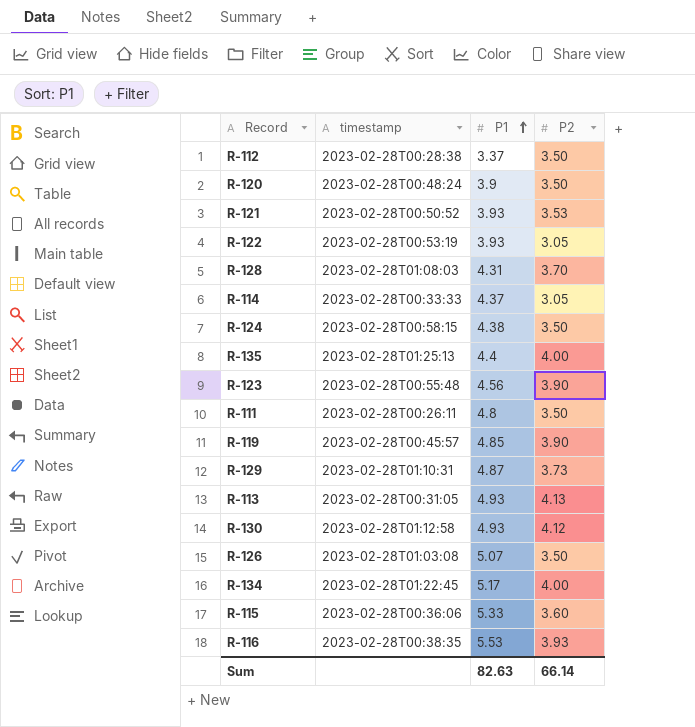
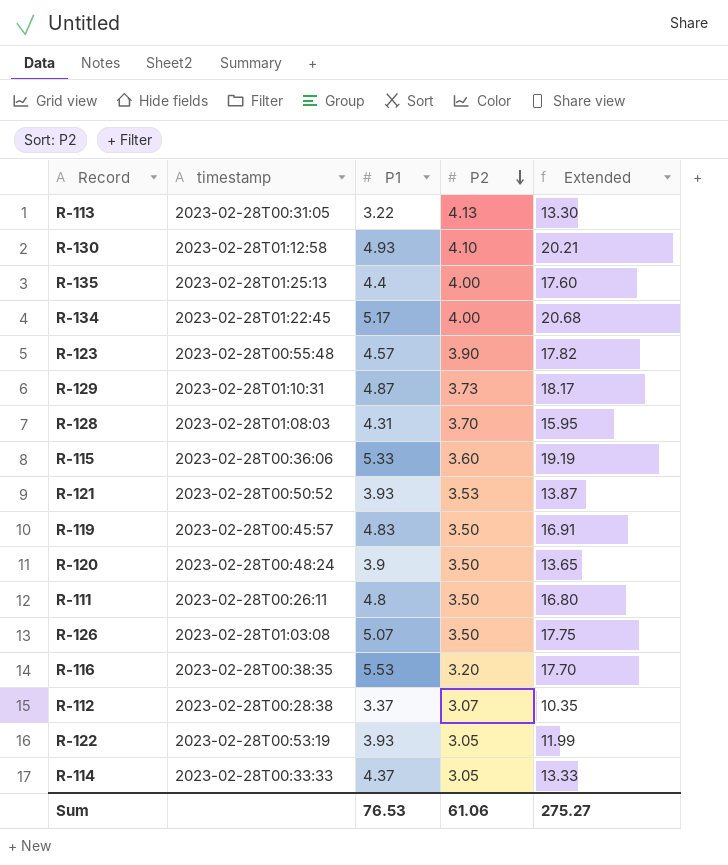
row order: P1 ascending -> P2 descending
column Extended | formula: none -> [P1] * [P2]
row R-124: 2023-02-28T00:58:15 | 4.38 | 3.50 -> none
R-113 | P1: 4.93 -> 3.22
R-130 | P2: 4.12 -> 4.10
R-123 | P1: 4.56 -> 4.57
R-119 | P1: 4.85 -> 4.83
R-119 | P2: 3.90 -> 3.50
R-116 | P2: 3.93 -> 3.20
R-112 | P2: 3.50 -> 3.07
Sum | P1: 82.63 -> 76.53
Sum | P2: 66.14 -> 61.06

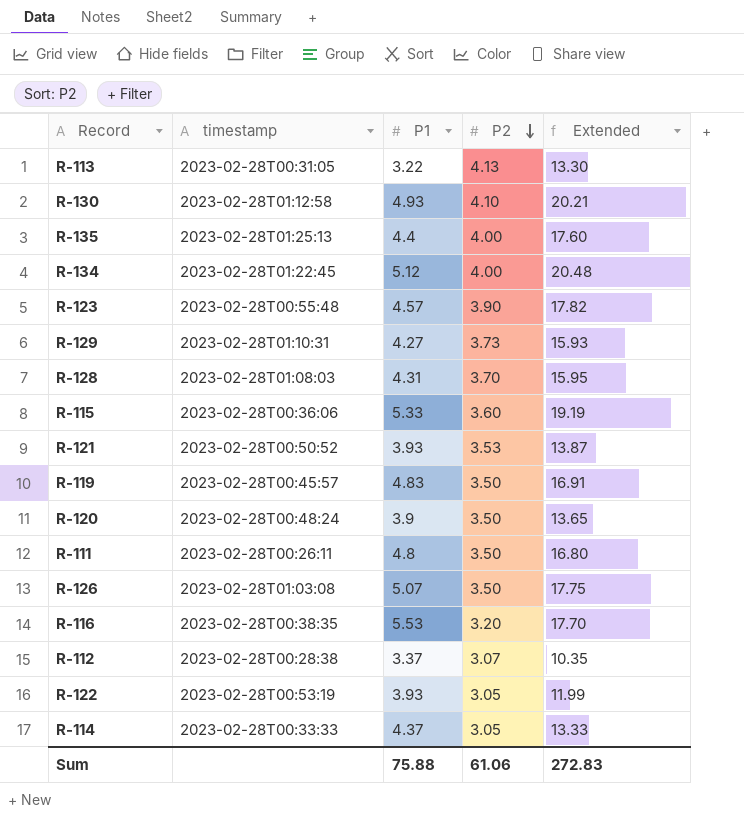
R-134 | P1: 5.17 -> 5.12
R-134 | Extended: 20.68 -> 20.48
R-129 | P1: 4.87 -> 4.27
R-129 | Extended: 18.17 -> 15.93
Sum | P1: 76.53 -> 75.88
Sum | Extended: 275.27 -> 272.83

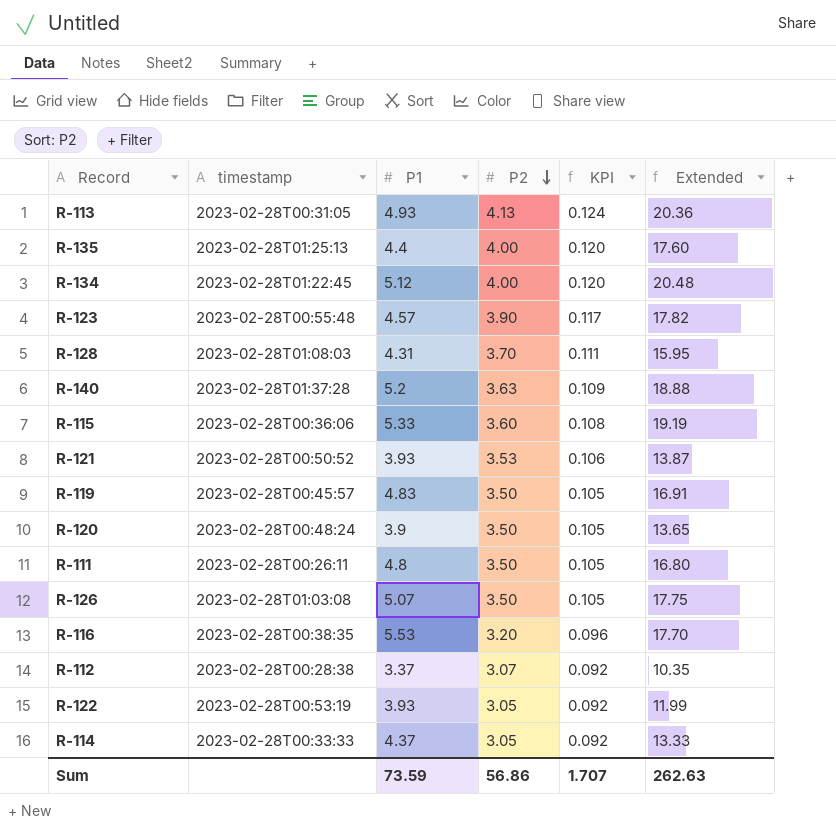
column KPI | formula: none -> [P2] * 0.03
row R-130: 2023-02-28T01:12:58 | 4.93 | 4.10 | 20.21 -> none
row R-129: 2023-02-28T01:10:31 | 4.27 | 3.73 | 15.93 -> none
R-113 | P1: 3.22 -> 4.93
R-113 | Extended: 13.30 -> 20.36
row R-140: none -> 2023-02-28T01:37:28 | 5.2 | 3.63 | 0.109 | 18.88
Sum | P1: 75.88 -> 73.59
Sum | P2: 61.06 -> 56.86
Sum | Extended: 272.83 -> 262.63

